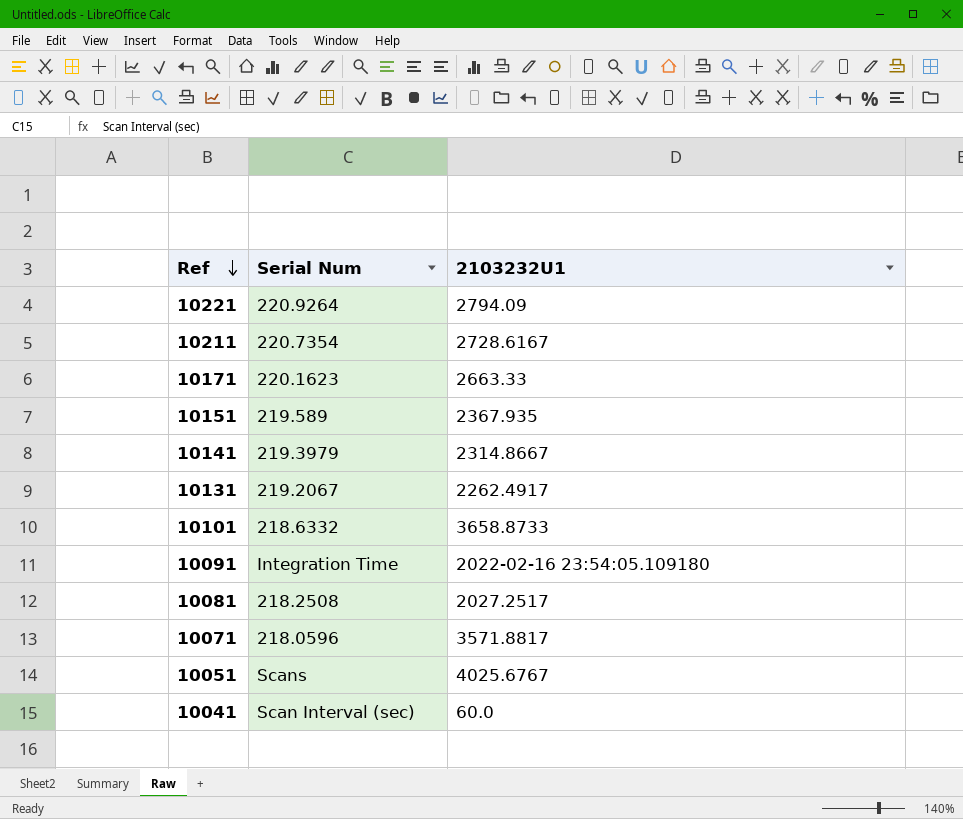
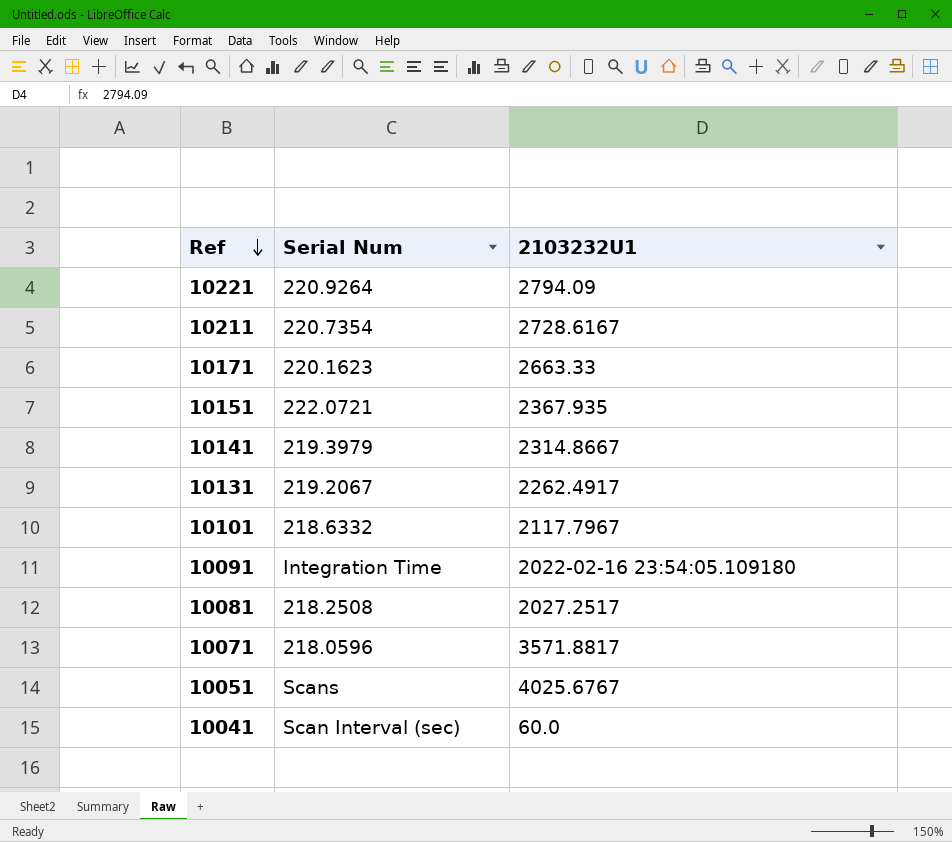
10151 | Serial Num: 219.589 -> 222.0721
10101 | 2103232U1: 3658.8733 -> 2117.7967

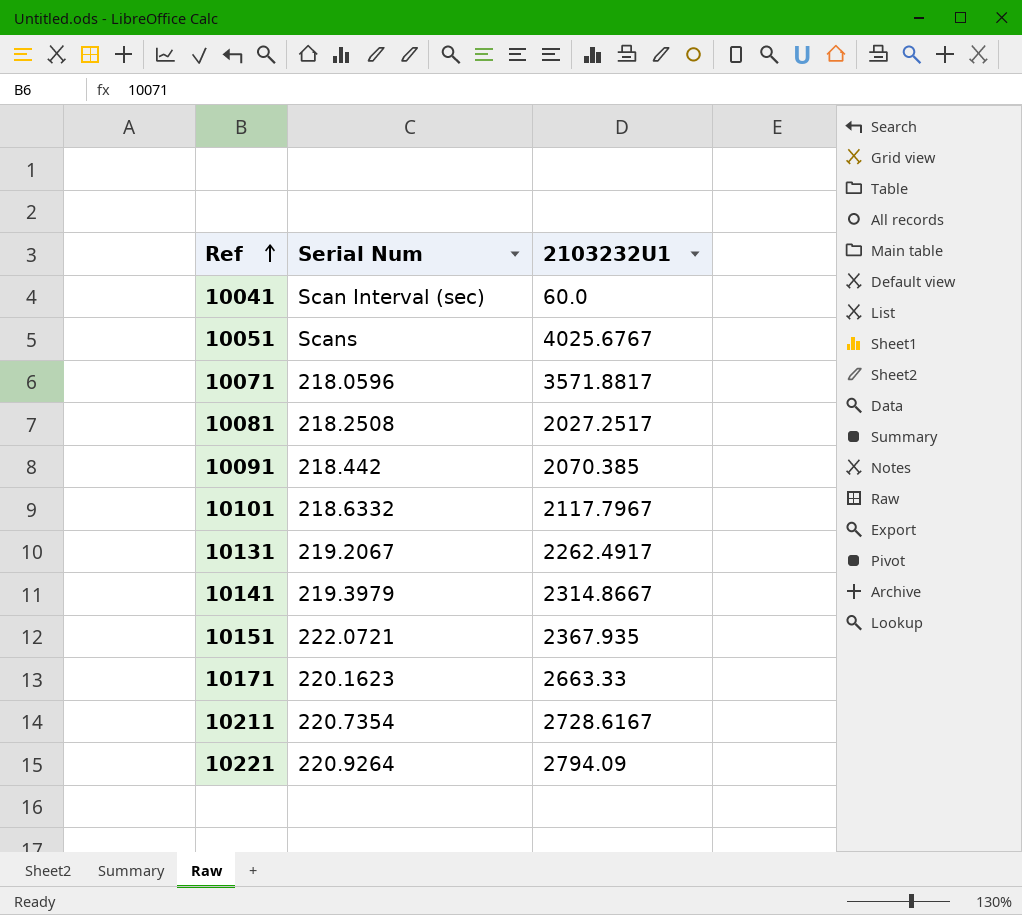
row order: Ref descending -> Ref ascending
10091 | Serial Num: Integration Time -> 218.442
10091 | 2103232U1: 2022-02-16 23:54:05.109180 -> 2070.385

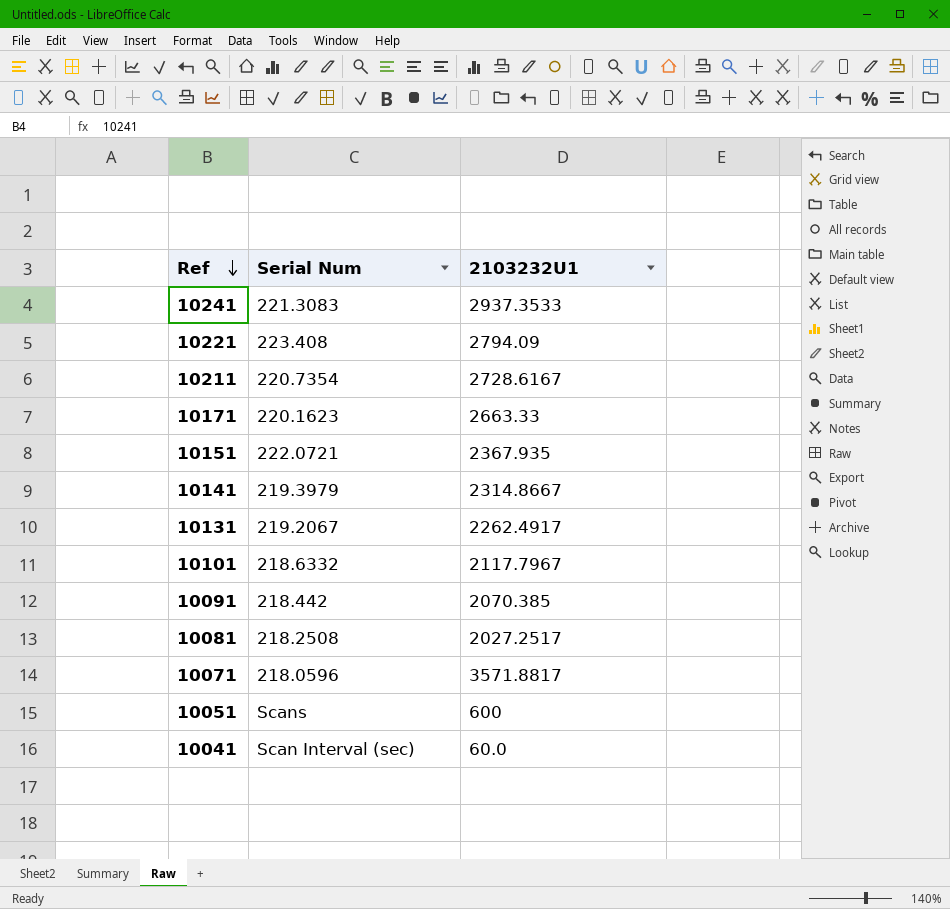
row order: Ref ascending -> Ref descending
row 10241: none -> 221.3083 | 2937.3533
10221 | Serial Num: 220.9264 -> 223.408
10051 | 2103232U1: 4025.6767 -> 600

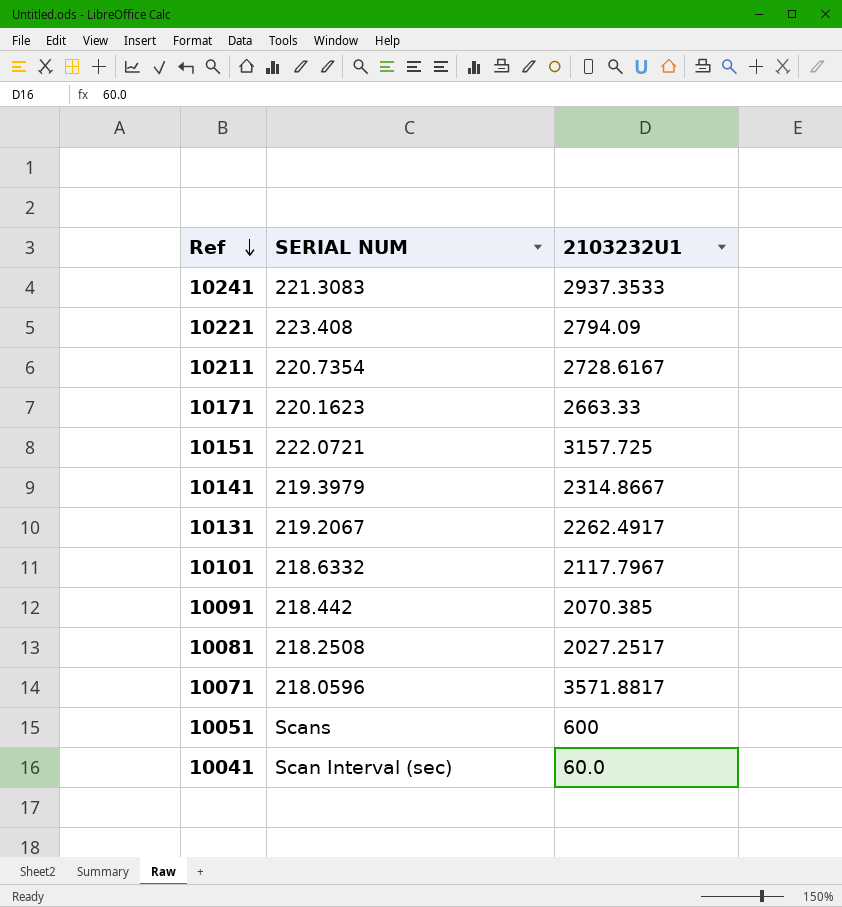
column name: Serial Num -> SERIAL NUM
10151 | 2103232U1: 2367.935 -> 3157.725

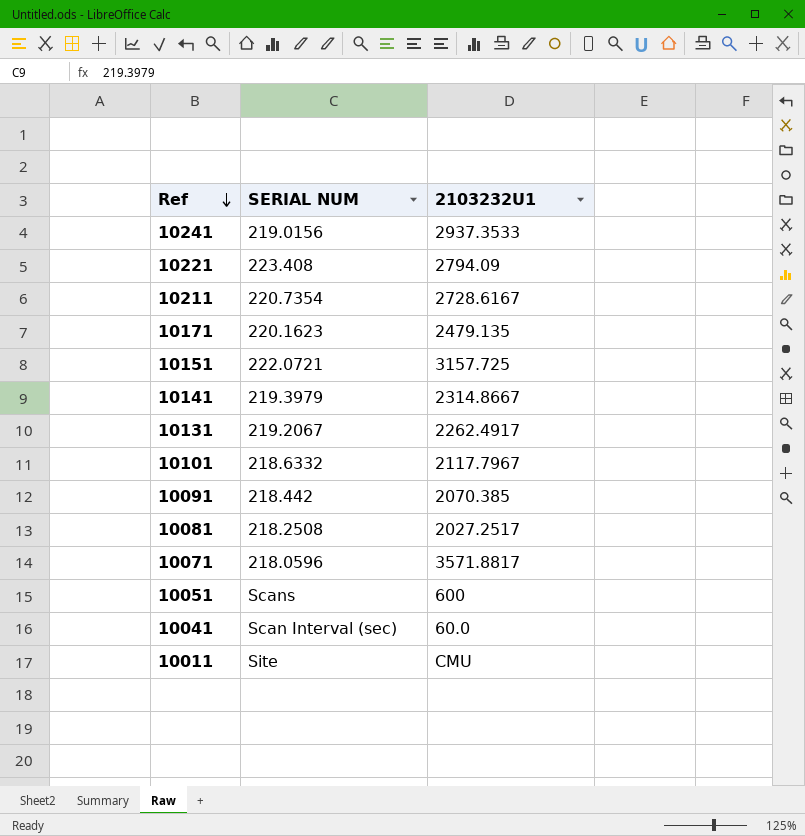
10241 | SERIAL NUM: 221.3083 -> 219.0156
10171 | 2103232U1: 2663.33 -> 2479.135
row 10011: none -> Site | CMU

